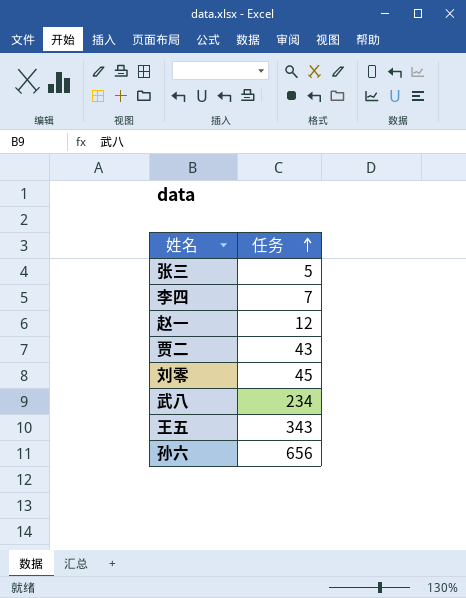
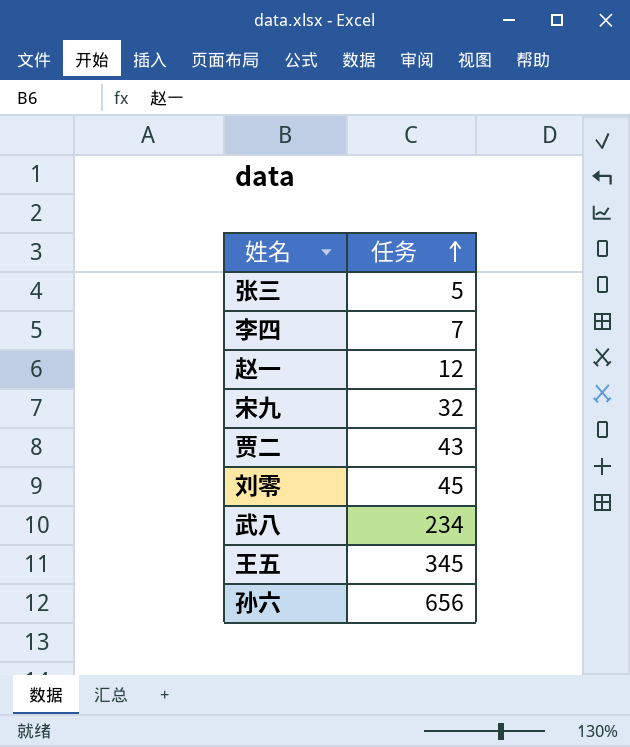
row 宋九: none -> 32
王五 | 任务: 343 -> 345

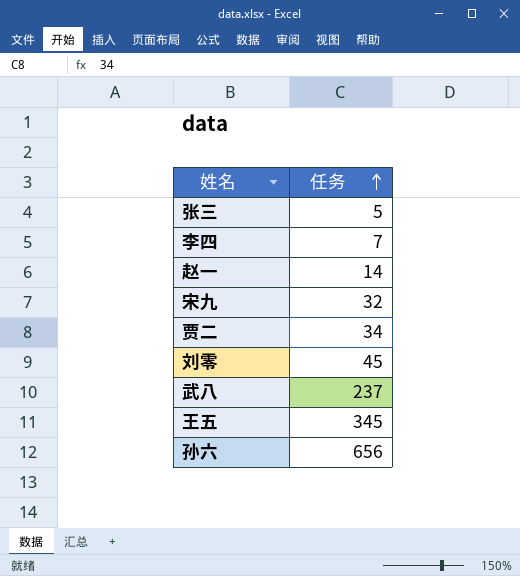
赵一 | 任务: 12 -> 14
贾二 | 任务: 43 -> 34
武八 | 任务: 234 -> 237

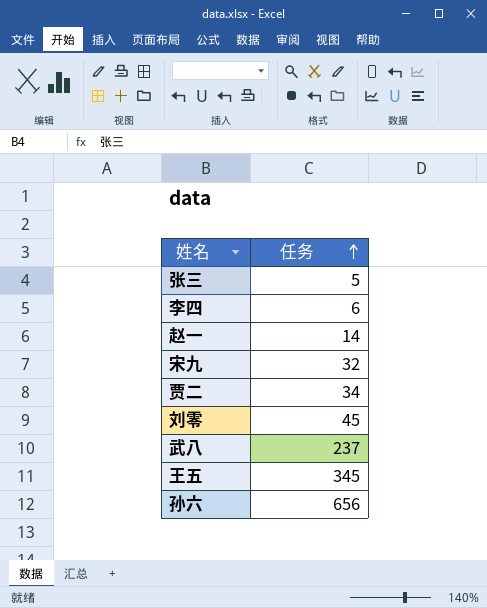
李四 | 任务: 7 -> 6

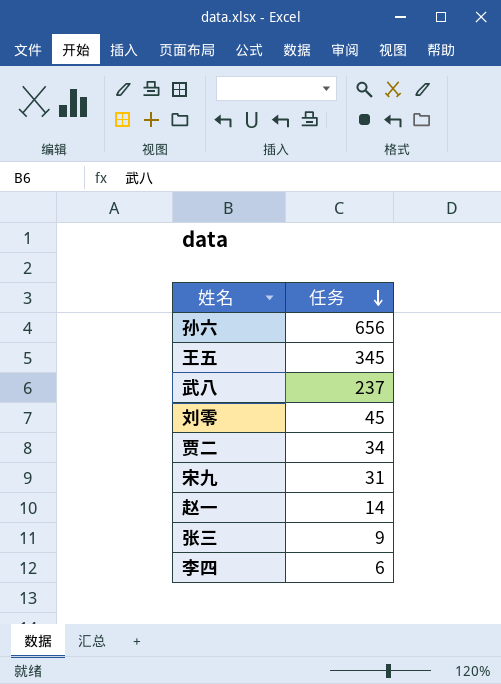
row order: 任务 ascending -> 任务 descending
宋九 | 任务: 32 -> 31
张三 | 任务: 5 -> 9

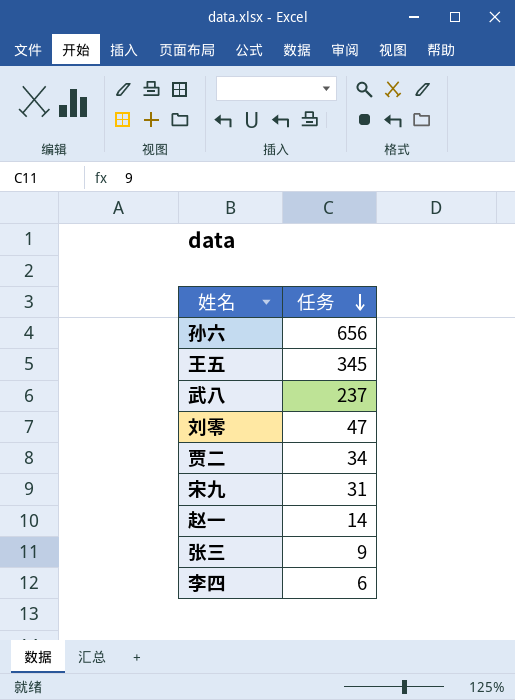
刘零 | 任务: 45 -> 47

